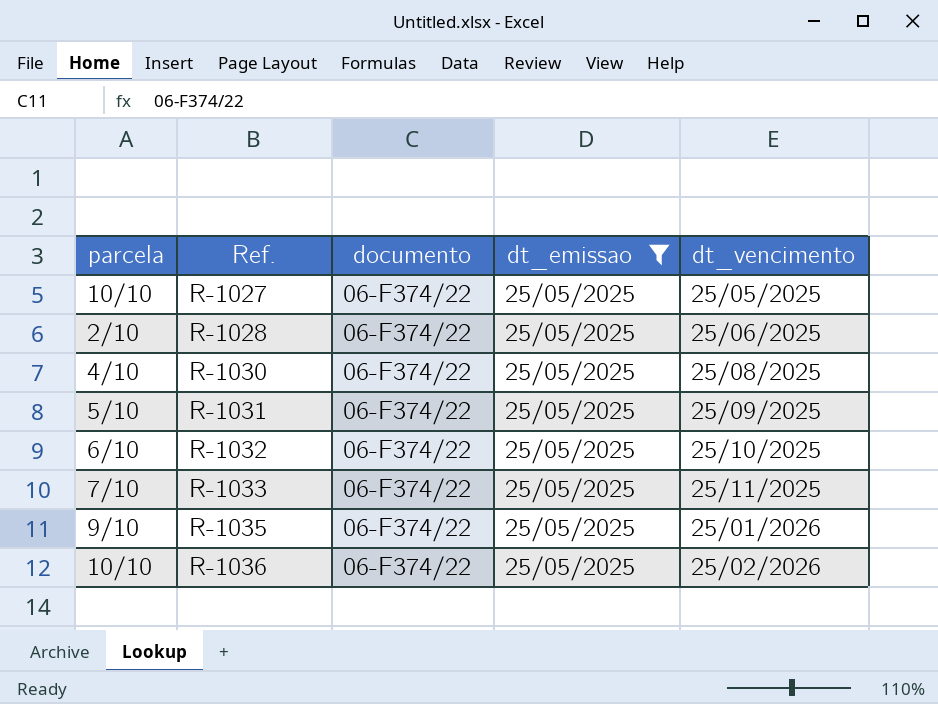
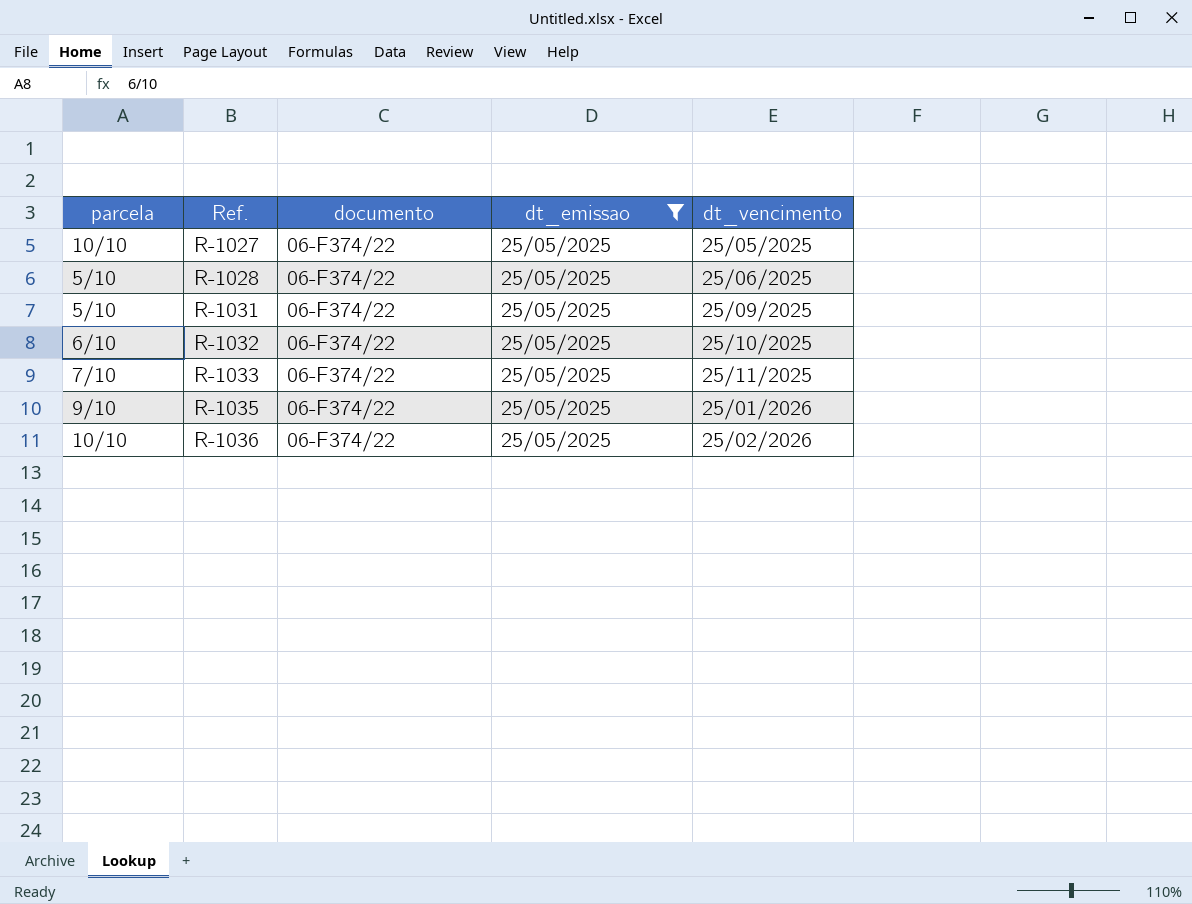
row R-1030: 4/10 | 06-F374/22 | 25/05/2025 | 25/08/2025 -> none
R-1028 | parcela: 2/10 -> 5/10

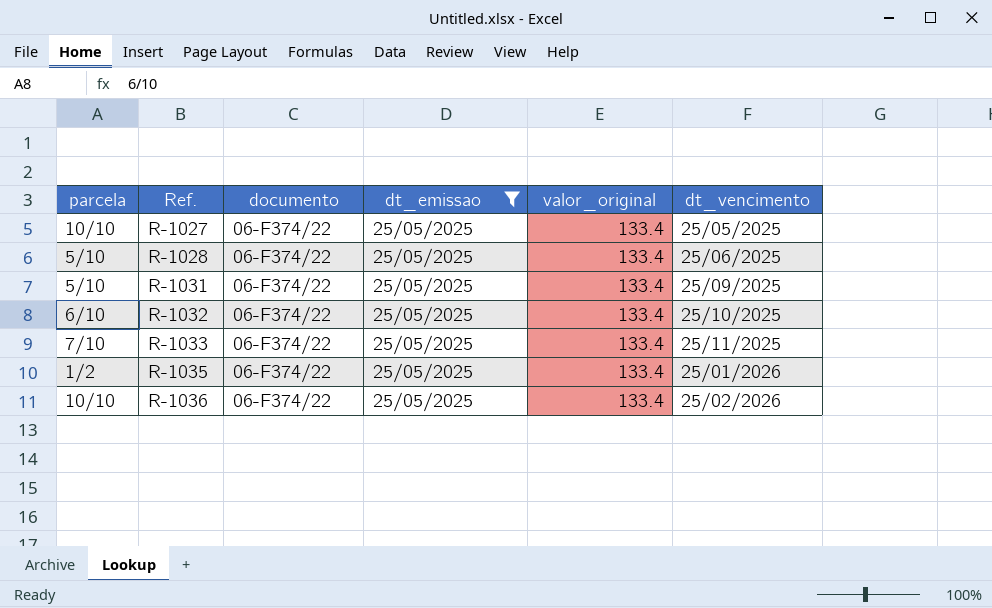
column valor_original | position: none -> 5
R-1035 | parcela: 9/10 -> 1/2

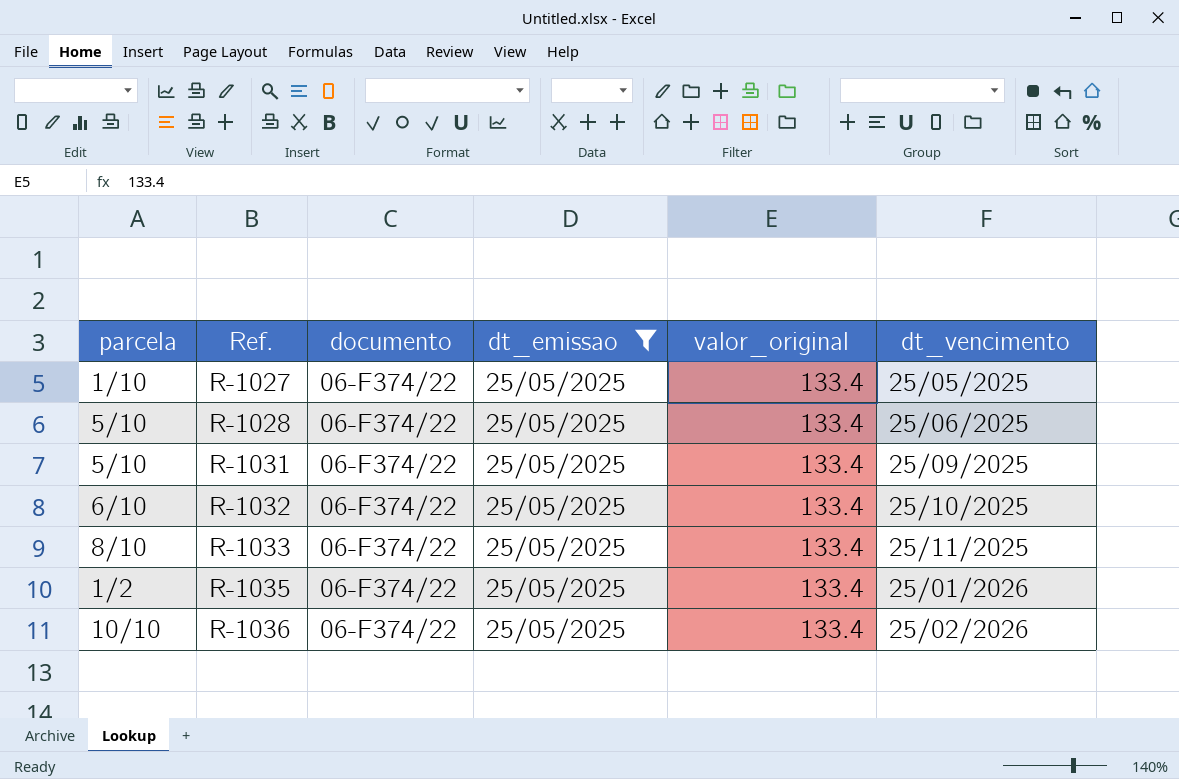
R-1027 | parcela: 10/10 -> 1/10
R-1033 | parcela: 7/10 -> 8/10

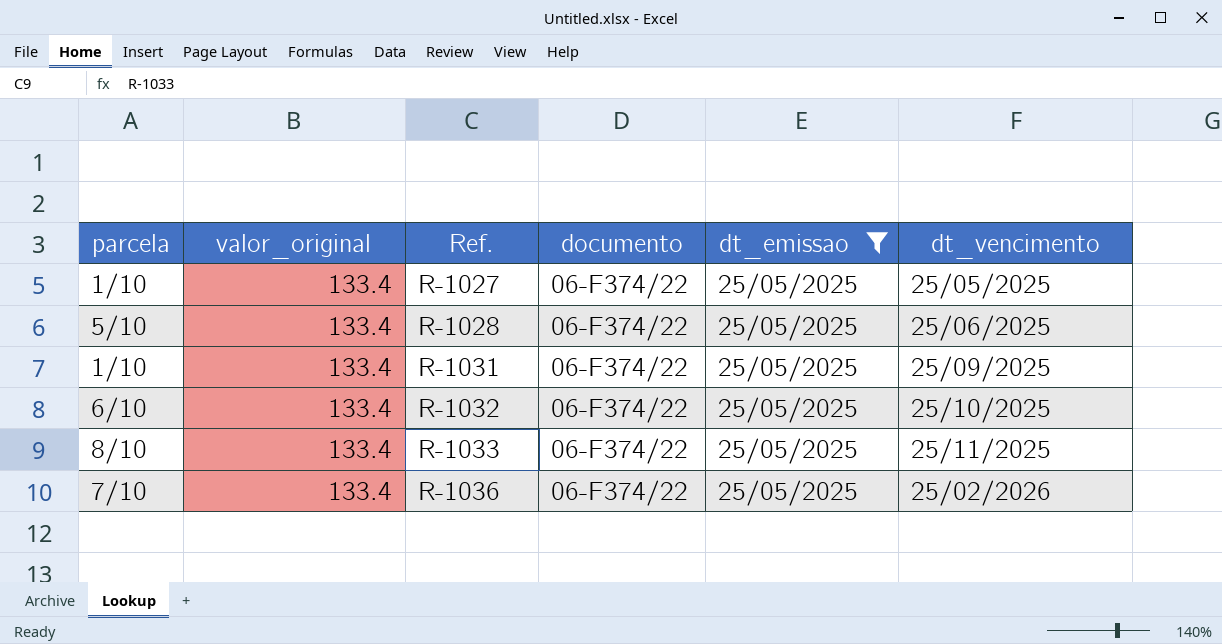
column valor_original | position: 5 -> 2
row R-1035: 1/2 | 06-F374/22 | 25/05/2025 | 133.4 | 25/01/2026 -> none
R-1031 | parcela: 5/10 -> 1/10
R-1036 | parcela: 10/10 -> 7/10

